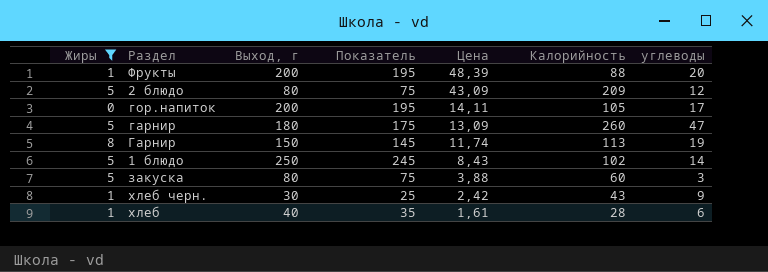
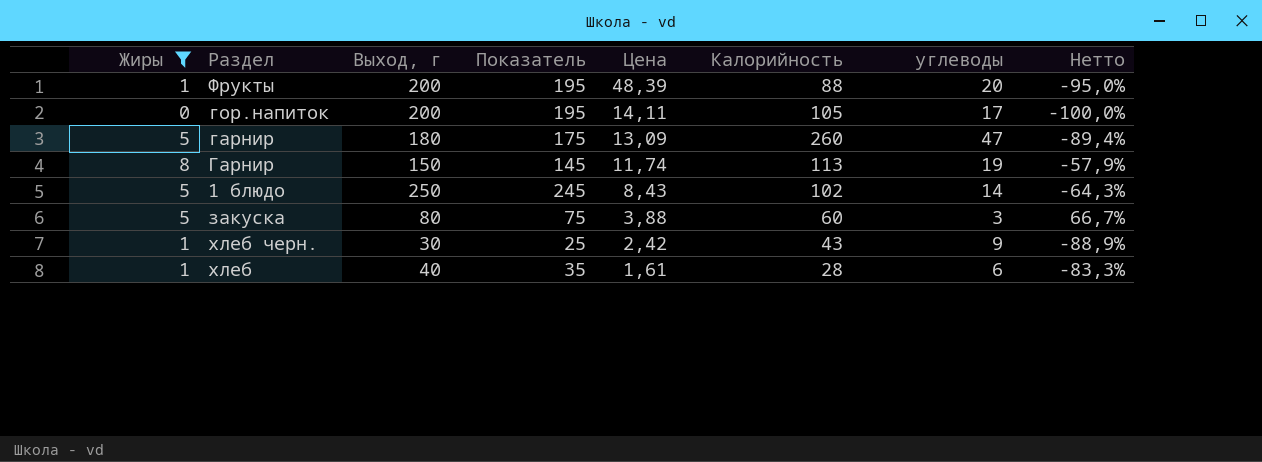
column Нетто | formula: none -> ([Жиры] - [углеводы]) / [углеводы]
row 2 блюдо: 5 | 80 | 75 | 43,09 | 209 | 12 -> none

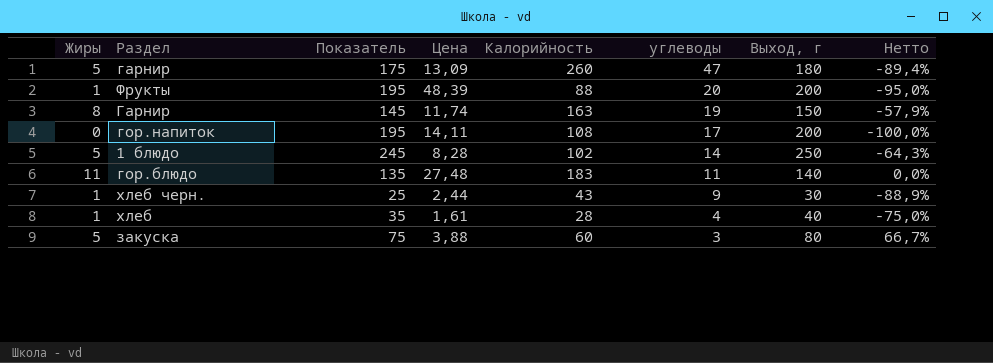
filter: Жиры != 11 -> none
row order: Цена descending -> углеводы descending
column Выход, г | position: 3 -> 7
Гарнир | Калорийность: 113 -> 163
гор.напиток | Калорийность: 105 -> 108
1 блюдо | Цена: 8,43 -> 8,28
хлеб черн. | Цена: 2,42 -> 2,44
хлеб | углеводы: 6 -> 4
хлеб | Нетто: -83,3% -> -75,0%

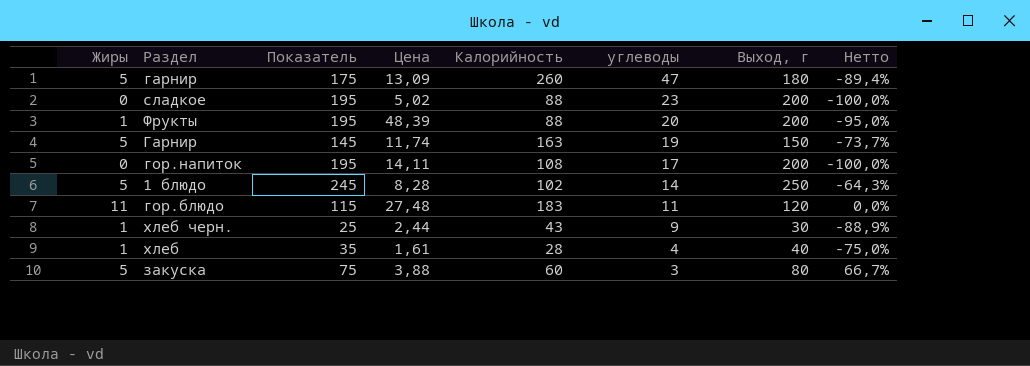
row сладкое: none -> 0 | 195 | 5,02 | 88 | 23 | 200 | -100,0%
Гарнир | Жиры: 8 -> 5
Гарнир | Нетто: -57,9% -> -73,7%
гор.блюдо | Показатель: 135 -> 115
гор.блюдо | Выход, г: 140 -> 120

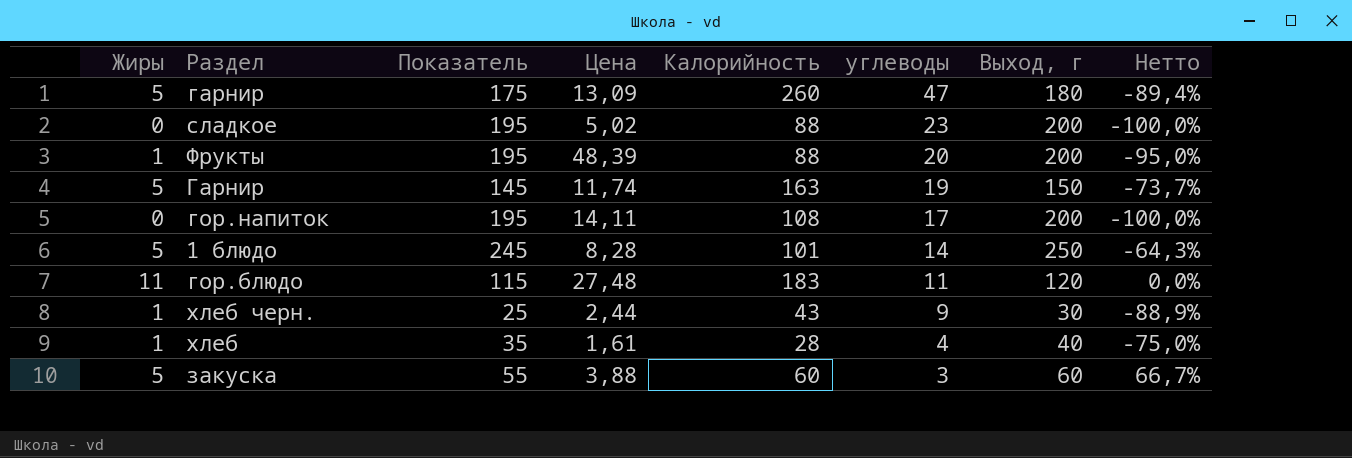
1 блюдо | Калорийность: 102 -> 101
закуска | Показатель: 75 -> 55
закуска | Выход, г: 80 -> 60

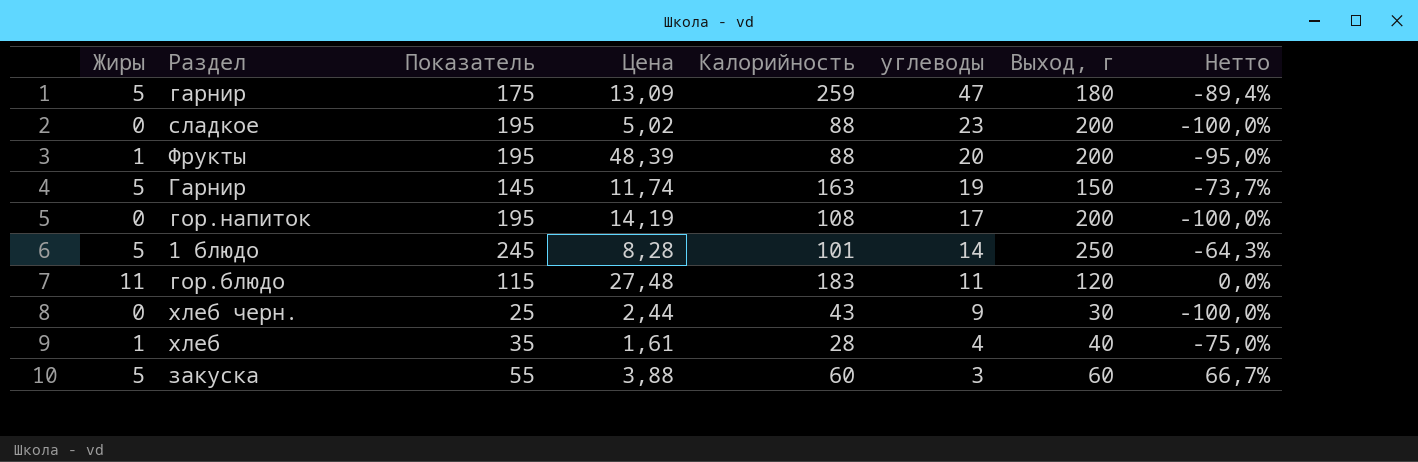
гарнир | Калорийность: 260 -> 259
гор.напиток | Цена: 14,11 -> 14,19
хлеб черн. | Жиры: 1 -> 0
хлеб черн. | Нетто: -88,9% -> -100,0%

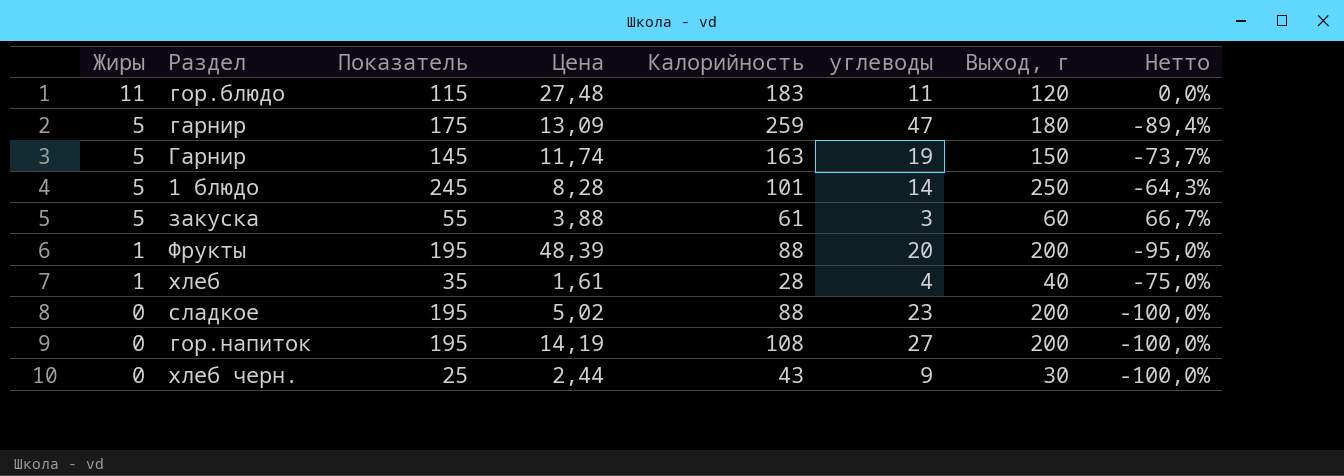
row order: углеводы descending -> Жиры descending
закуска | Калорийность: 60 -> 61
гор.напиток | углеводы: 17 -> 27

